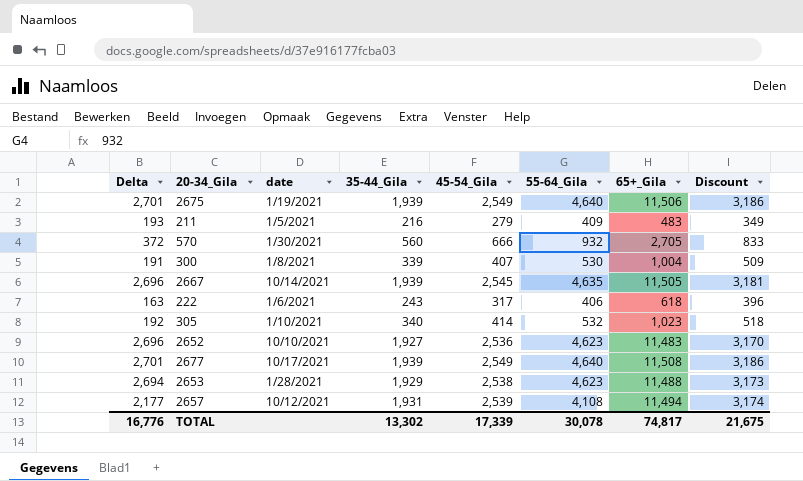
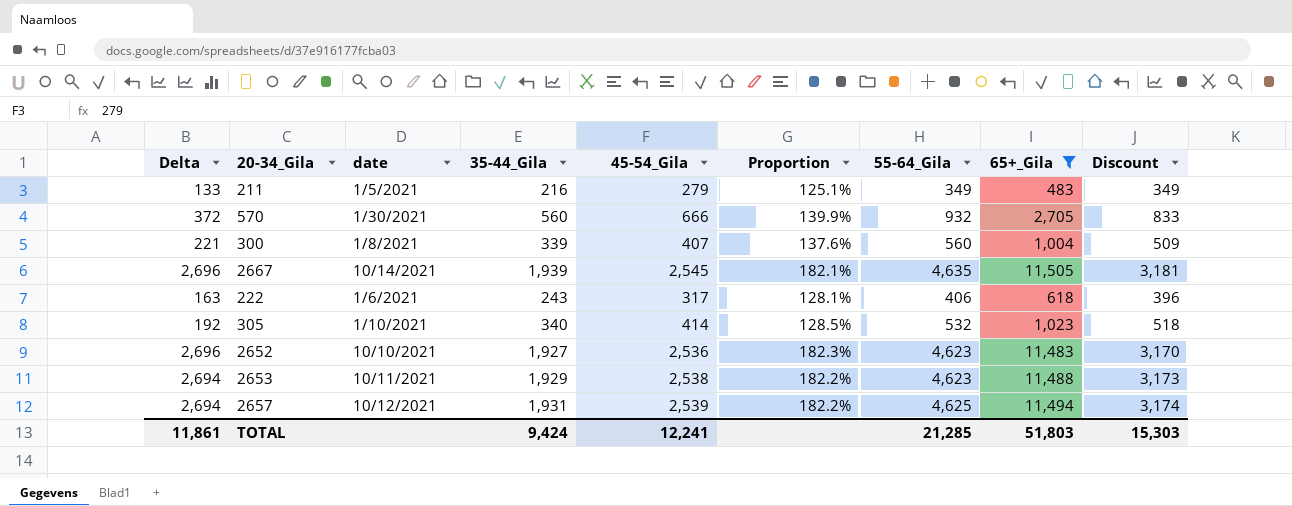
filter: none -> 65+_Gila <= 11,505
column Proportion | formula: none -> [55-64_Gila] / [45-54_Gila]
211 | Delta: 193 -> 133
211 | 55-64_Gila: 409 -> 349
300 | Delta: 191 -> 221
300 | 55-64_Gila: 530 -> 560
2653 | date: 1/28/2021 -> 10/11/2021
2657 | Delta: 2,177 -> 2,694
2657 | 55-64_Gila: 4,108 -> 4,625
TOTAL | Delta: 16,776 -> 11,861
TOTAL | 35-44_Gila: 13,302 -> 9,424
TOTAL | 45-54_Gila: 17,339 -> 12,241
TOTAL | 55-64_Gila: 30,078 -> 21,285
TOTAL | 65+_Gila: 74,817 -> 51,803
TOTAL | Discount: 21,675 -> 15,303

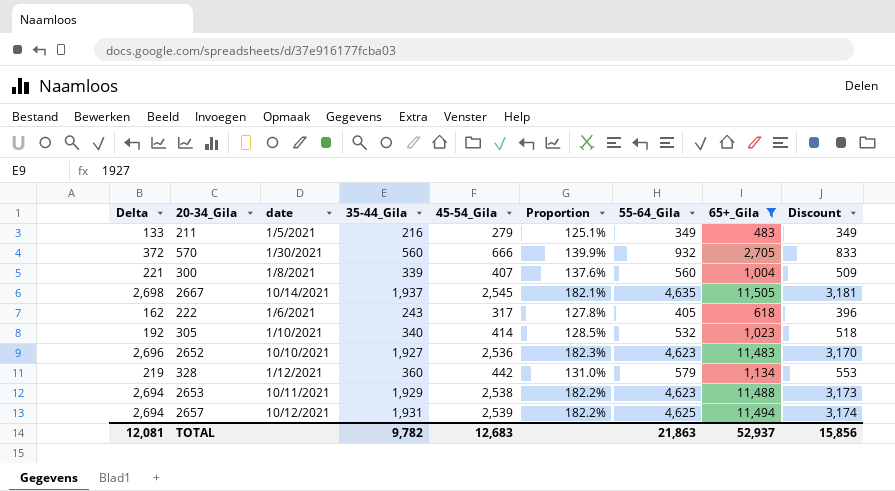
2667 | Delta: 2,696 -> 2,698
2667 | 35-44_Gila: 1,939 -> 1,937
222 | Delta: 163 -> 162
222 | Proportion: 128.1% -> 127.8%
222 | 55-64_Gila: 406 -> 405
row 328: none -> 219 | 1/12/2021 | 360 | 442 | 131.0% | 579 | 1,134 | 553
TOTAL | Delta: 11,861 -> 12,081
TOTAL | 35-44_Gila: 9,424 -> 9,782
TOTAL | 45-54_Gila: 12,241 -> 12,683
TOTAL | 55-64_Gila: 21,285 -> 21,863
TOTAL | 65+_Gila: 51,803 -> 52,937
TOTAL | Discount: 15,303 -> 15,856

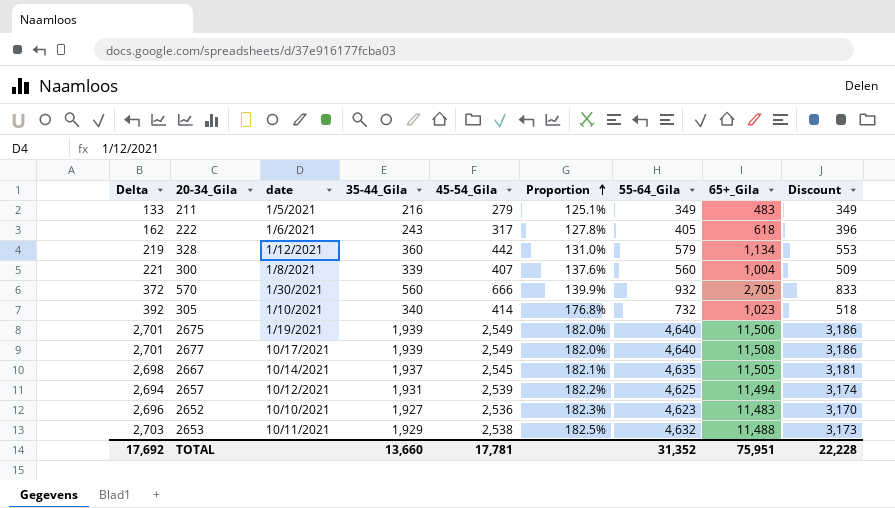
filter: 65+_Gila <= 11,505 -> none
row order: none -> Proportion ascending
305 | Delta: 192 -> 392
305 | Proportion: 128.5% -> 176.8%
305 | 55-64_Gila: 532 -> 732
2653 | Delta: 2,694 -> 2,703
2653 | Proportion: 182.2% -> 182.5%
2653 | 55-64_Gila: 4,623 -> 4,632
TOTAL | Delta: 12,081 -> 17,692
TOTAL | 35-44_Gila: 9,782 -> 13,660
TOTAL | 45-54_Gila: 12,683 -> 17,781
TOTAL | 55-64_Gila: 21,863 -> 31,352
TOTAL | 65+_Gila: 52,937 -> 75,951
TOTAL | Discount: 15,856 -> 22,228

